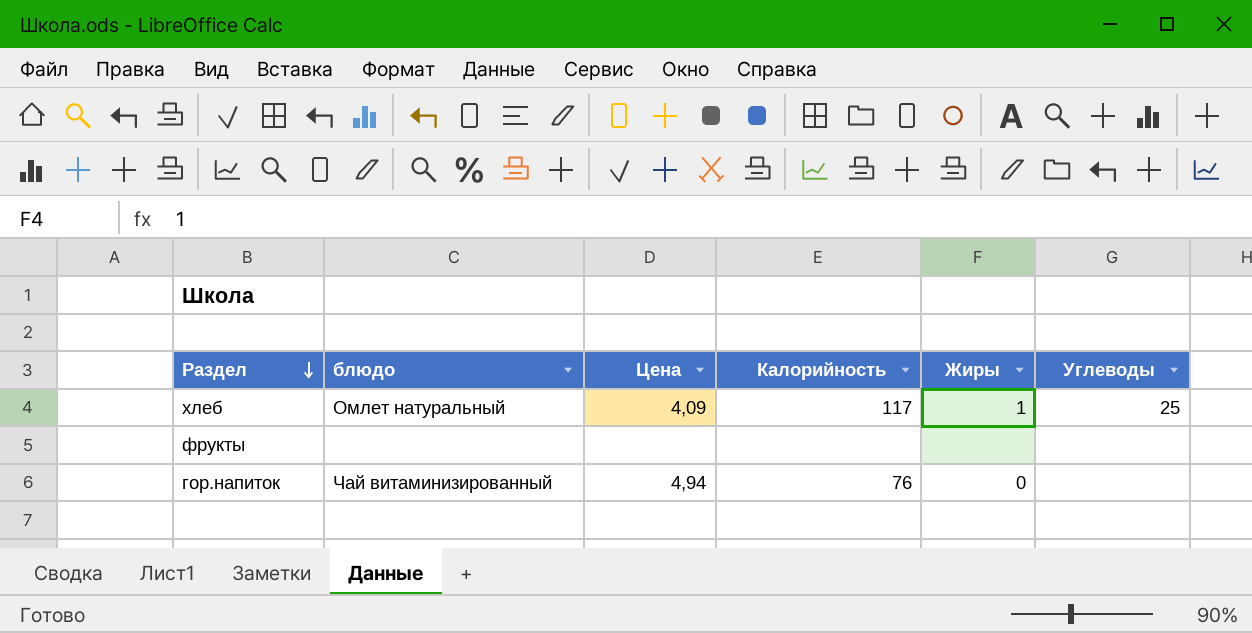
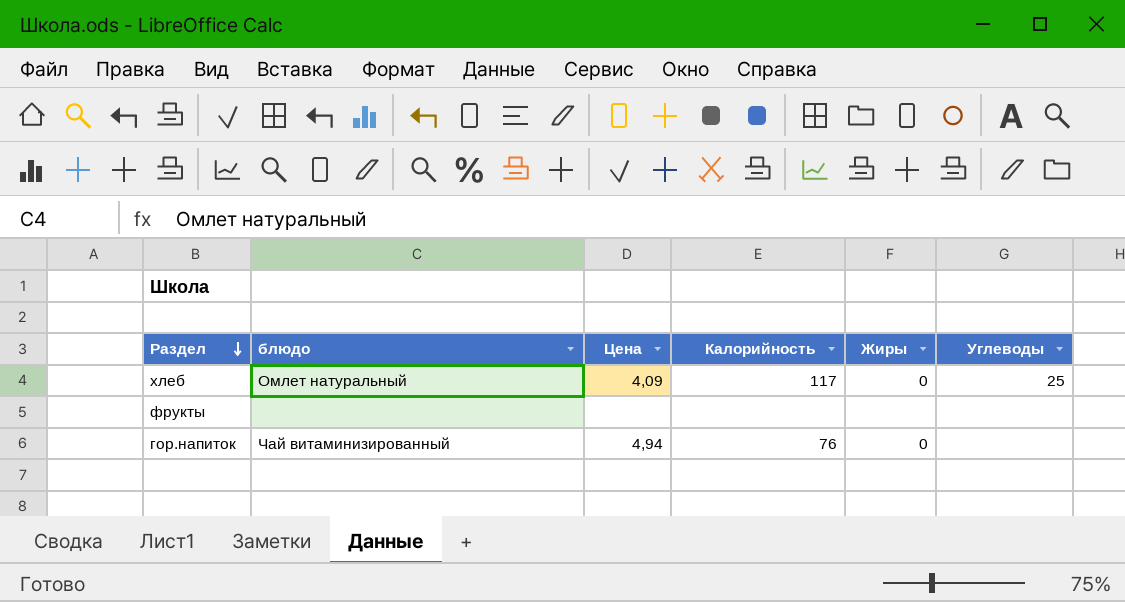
хлеб | Жиры: 1 -> 0

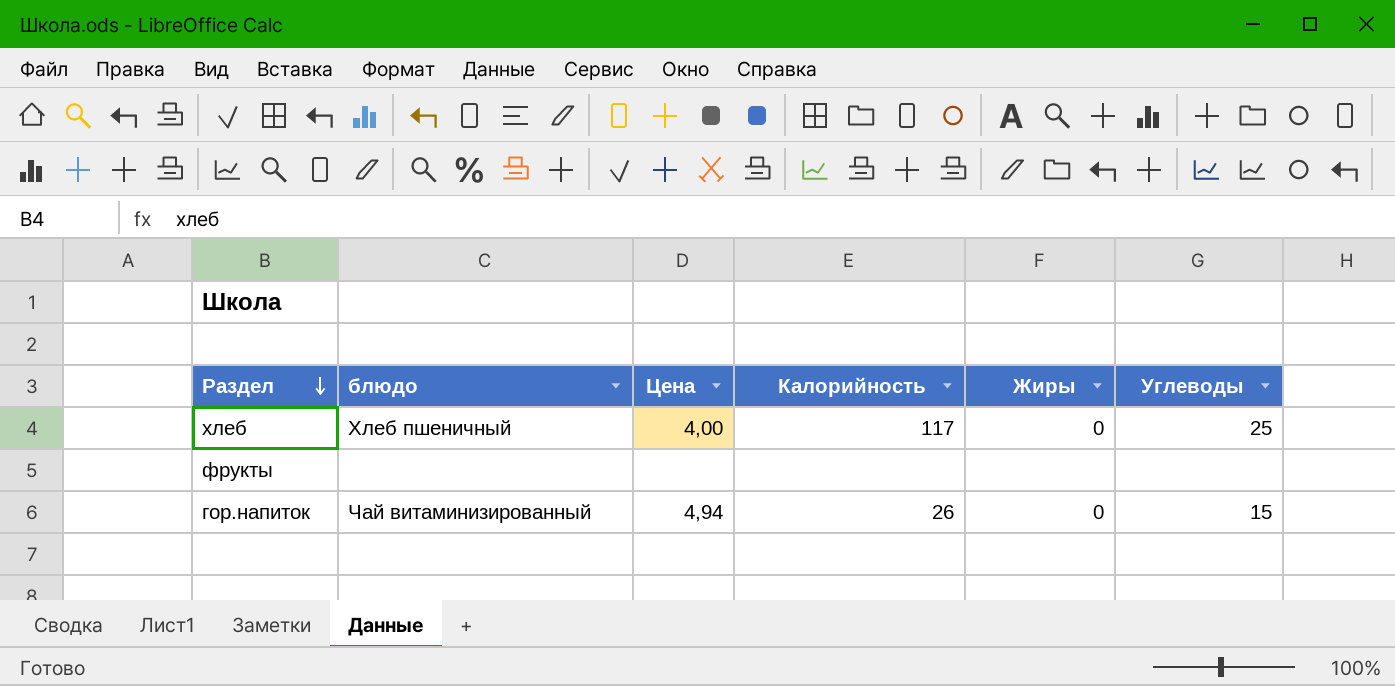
хлеб | блюдо: Омлет натуральный -> Хлеб пшеничный
хлеб | Цена: 4,09 -> 4,00
гор.напиток | Калорийность: 76 -> 26
гор.напиток | Углеводы: none -> 15

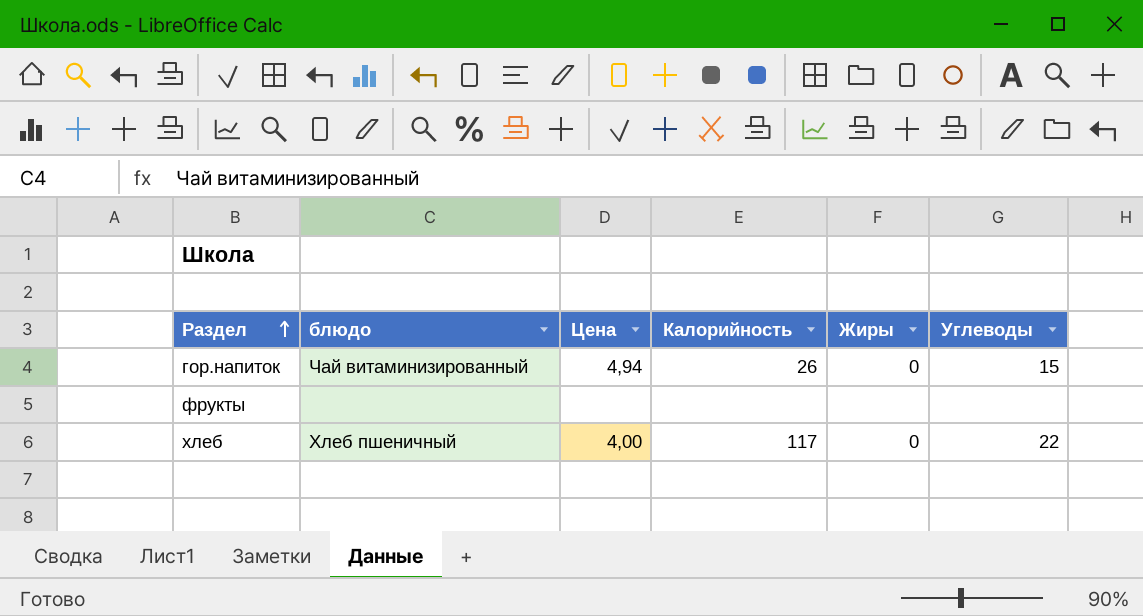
row order: Раздел descending -> Раздел ascending
хлеб | Углеводы: 25 -> 22

